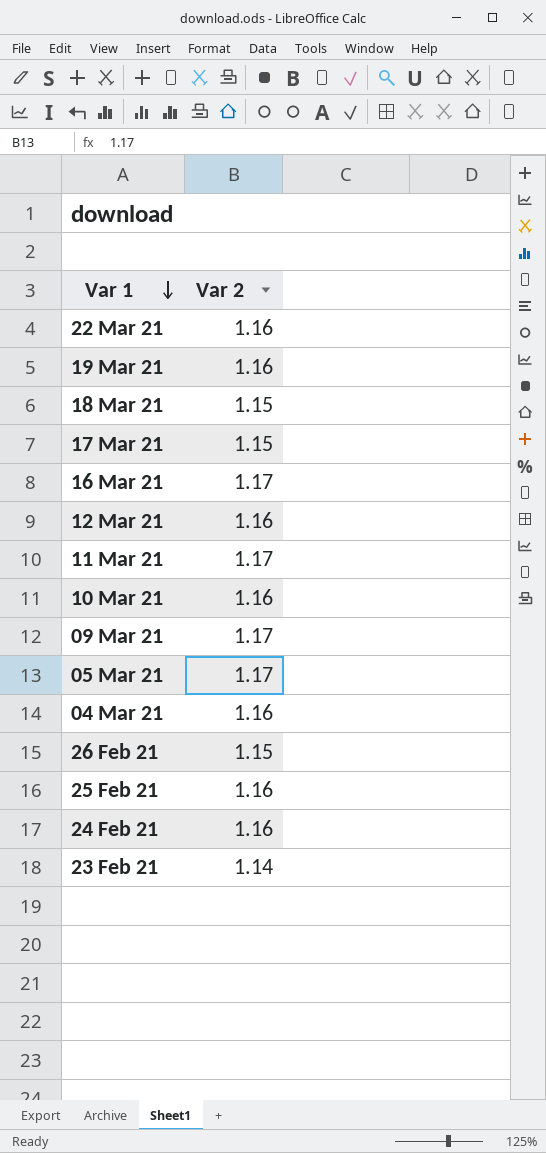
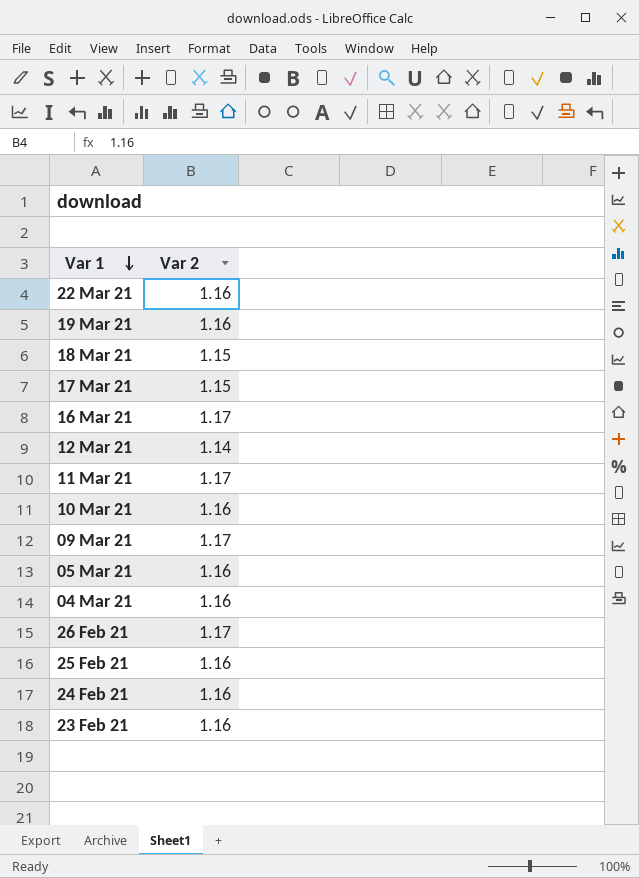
12 Mar 21 | Var 2: 1.16 -> 1.14
05 Mar 21 | Var 2: 1.17 -> 1.16
26 Feb 21 | Var 2: 1.15 -> 1.17
23 Feb 21 | Var 2: 1.14 -> 1.16

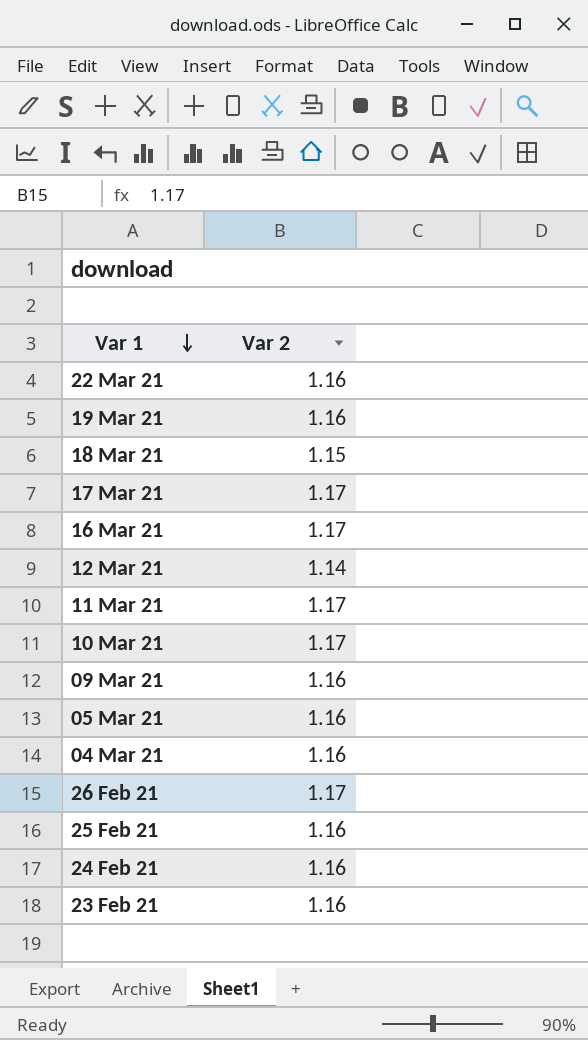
17 Mar 21 | Var 2: 1.15 -> 1.17
10 Mar 21 | Var 2: 1.16 -> 1.17
09 Mar 21 | Var 2: 1.17 -> 1.16

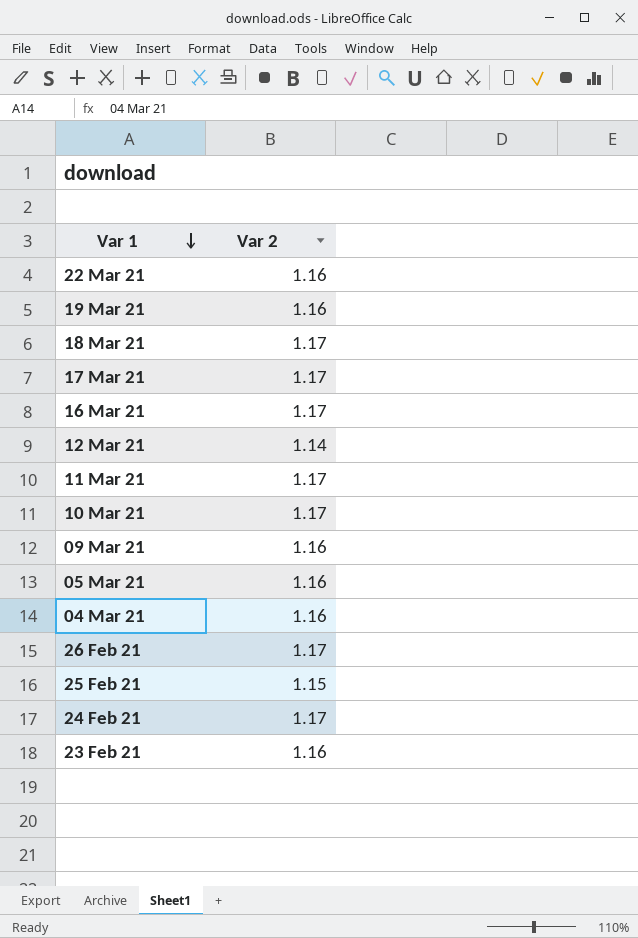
18 Mar 21 | Var 2: 1.15 -> 1.17
25 Feb 21 | Var 2: 1.16 -> 1.15
24 Feb 21 | Var 2: 1.16 -> 1.17

